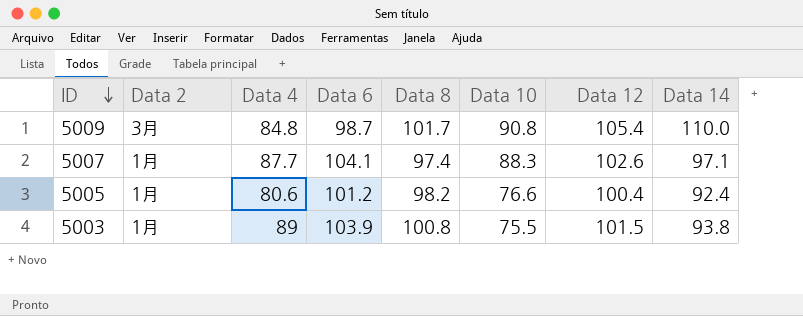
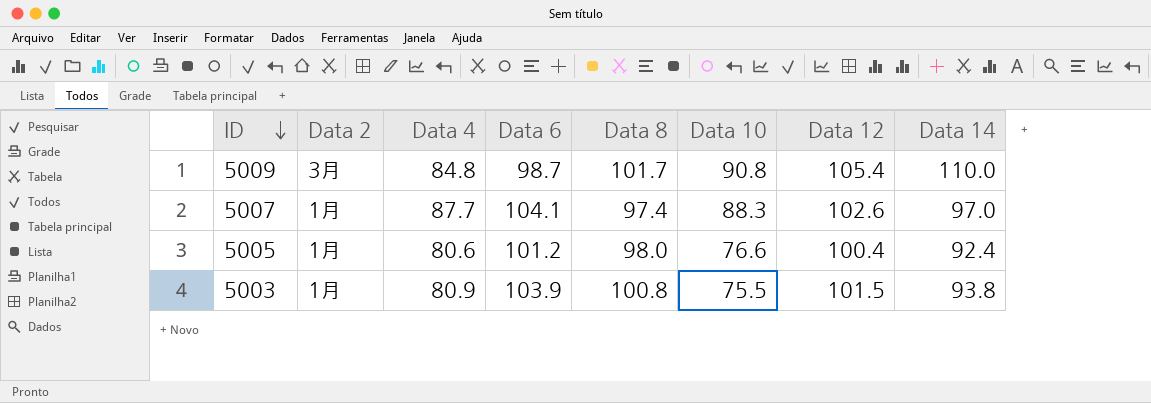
5007 | Data 14: 97.1 -> 97.0
5005 | Data 8: 98.2 -> 98.0
5003 | Data 4: 89 -> 80.9

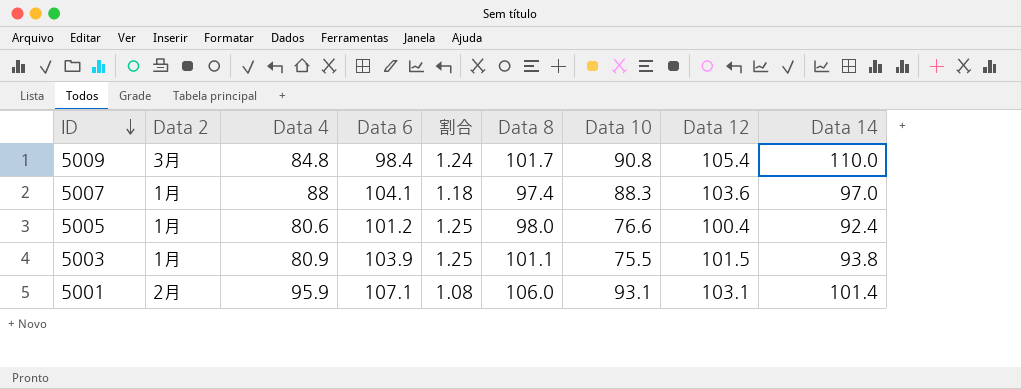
column 割合 | formula: none -> [Data 12] / [Data 4]
5009 | Data 6: 98.7 -> 98.4
5007 | Data 4: 87.7 -> 88
5007 | Data 12: 102.6 -> 103.6
5003 | Data 8: 100.8 -> 101.1
row 5001: none -> 2月 | 95.9 | 107.1 | 1.08 | 106.0 | 93.1 | 103.1 | 101.4

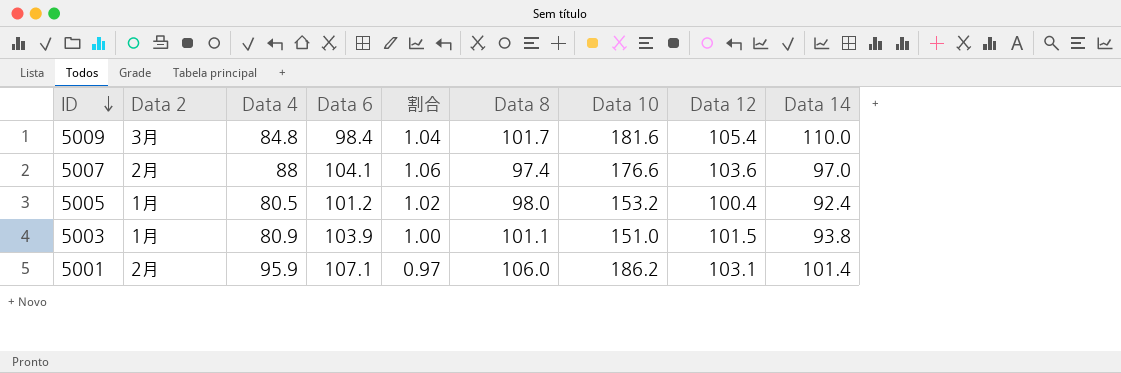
column 割合 | formula: [Data 12] / [Data 4] -> [Data 12] / [Data 8]
5009 | Data 10: 90.8 -> 181.6
5007 | Data 2: 1月 -> 2月
5007 | Data 10: 88.3 -> 176.6
5005 | Data 4: 80.6 -> 80.5
5005 | Data 10: 76.6 -> 153.2
5003 | Data 10: 75.5 -> 151.0
5001 | Data 10: 93.1 -> 186.2

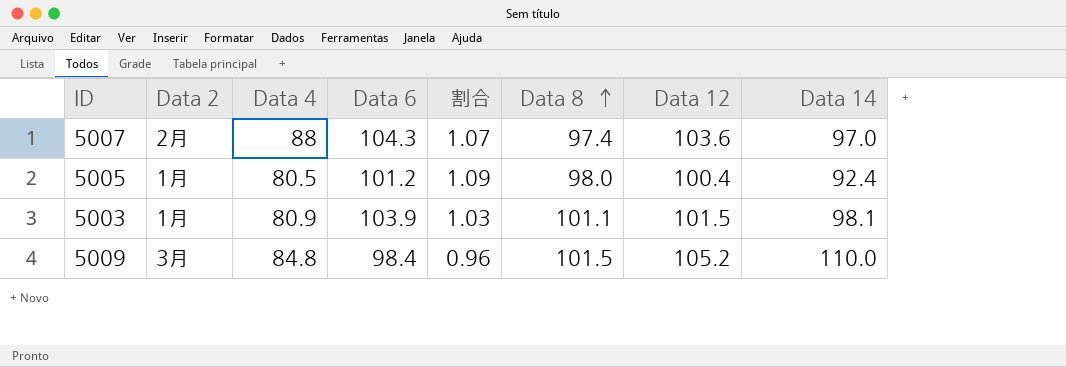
row order: ID descending -> Data 8 ascending
column Data 10 | position: 7 -> none
column 割合 | formula: [Data 12] / [Data 8] -> [Data 12] / [Data 14]
row 5001: 2月 | 95.9 | 107.1 | 0.97 | 106.0 | 186.2 | 103.1 | 101.4 -> none
5007 | Data 6: 104.1 -> 104.3
5003 | Data 14: 93.8 -> 98.1
5009 | Data 8: 101.7 -> 101.5
5009 | Data 12: 105.4 -> 105.2

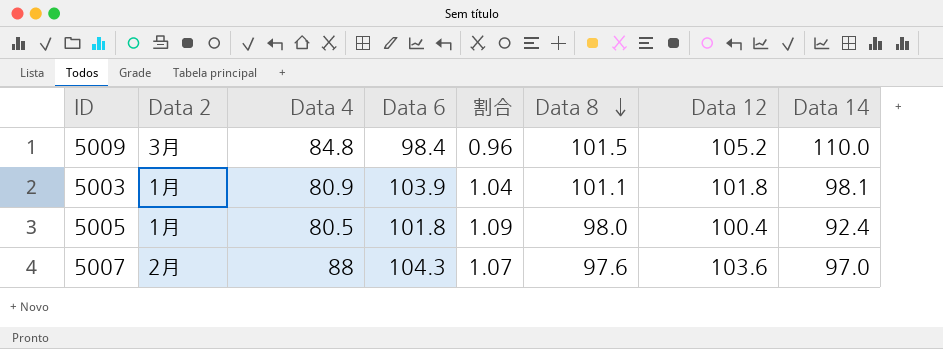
row order: Data 8 ascending -> Data 8 descending
5003 | 割合: 1.03 -> 1.04
5003 | Data 12: 101.5 -> 101.8
5005 | Data 6: 101.2 -> 101.8
5007 | Data 8: 97.4 -> 97.6

